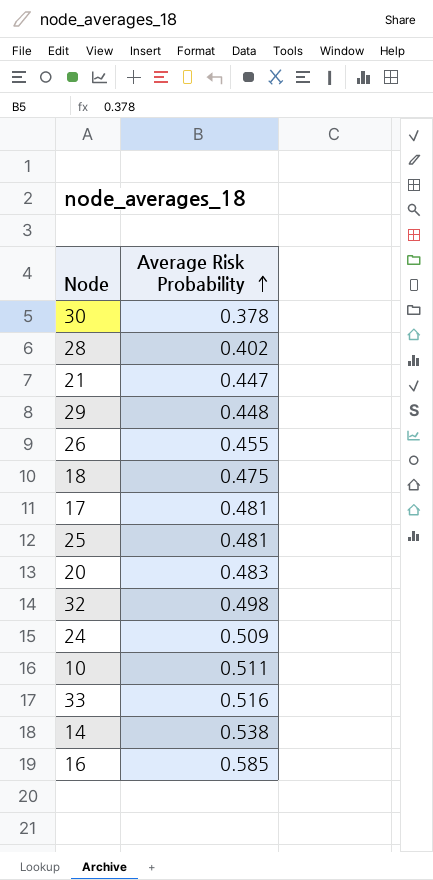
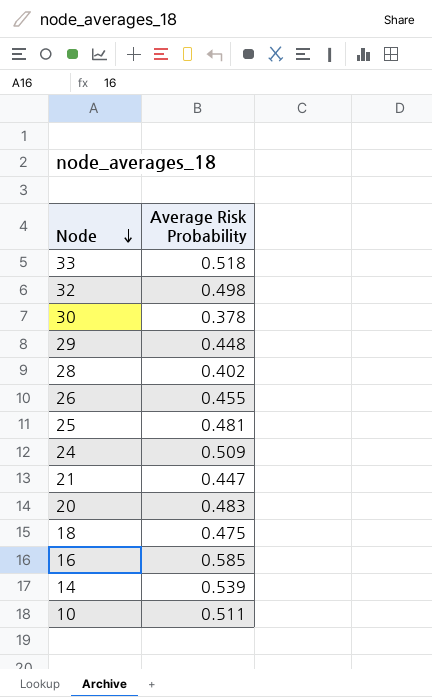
row order: Average Risk Probability ascending -> Node descending
row 17: 0.481 -> none
33 | Average Risk Probability: 0.516 -> 0.518
14 | Average Risk Probability: 0.538 -> 0.539

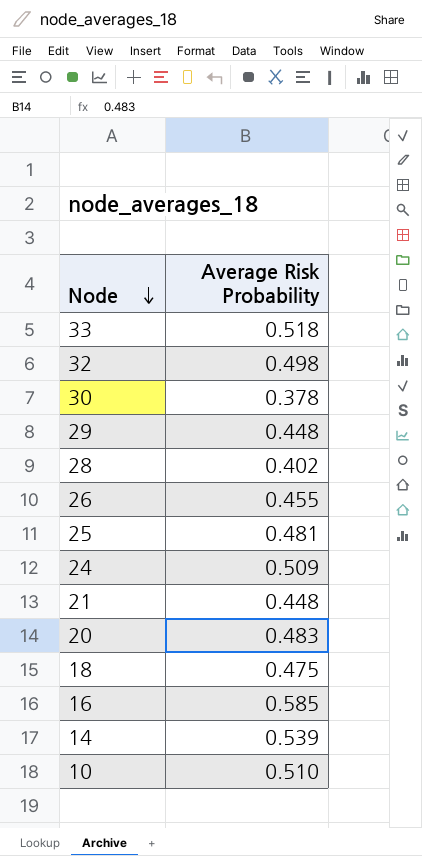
21 | Average Risk Probability: 0.447 -> 0.448
10 | Average Risk Probability: 0.511 -> 0.510

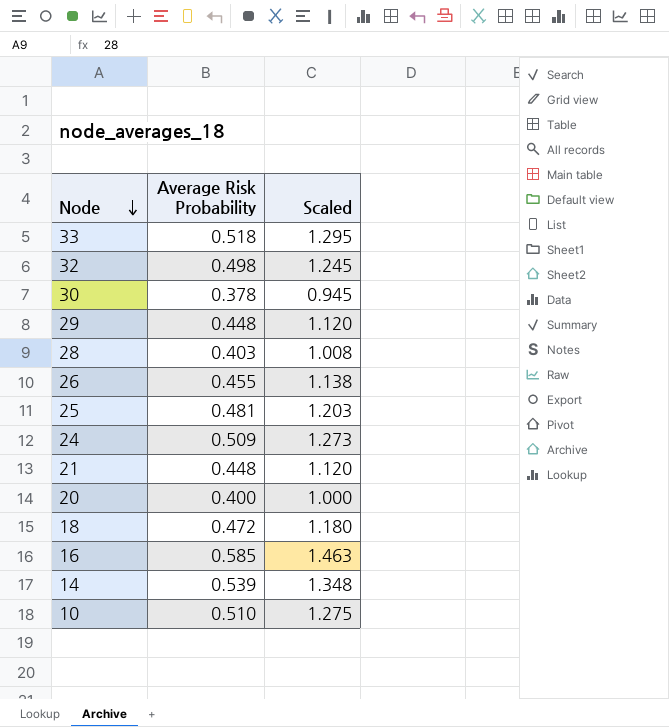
column Scaled | formula: none -> [Average Risk Probability] * 2.5
28 | Average Risk Probability: 0.402 -> 0.403
20 | Average Risk Probability: 0.483 -> 0.400
18 | Average Risk Probability: 0.475 -> 0.472

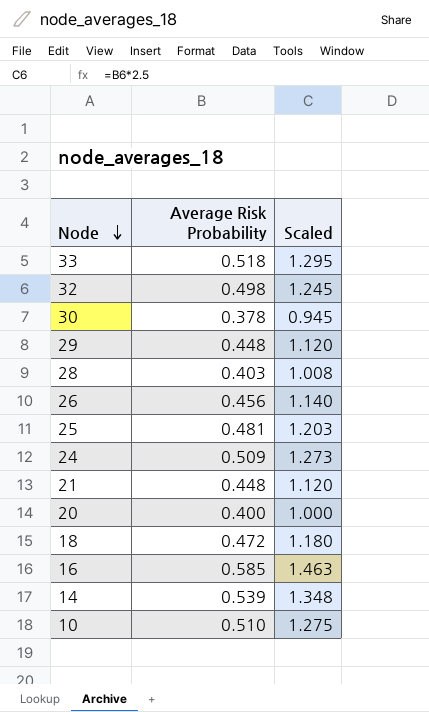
26 | Average Risk Probability: 0.455 -> 0.456
26 | Scaled: 1.138 -> 1.140

